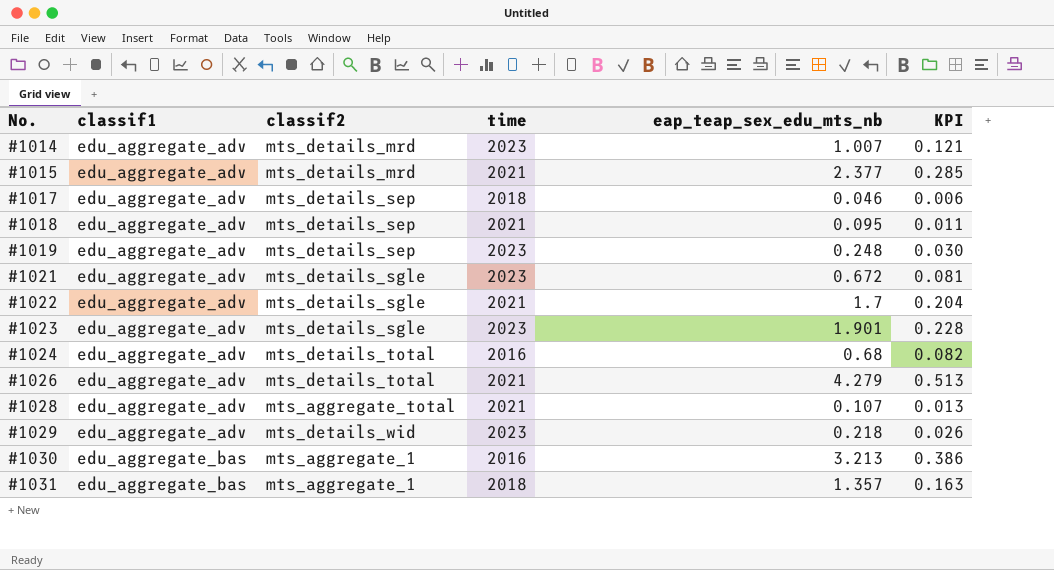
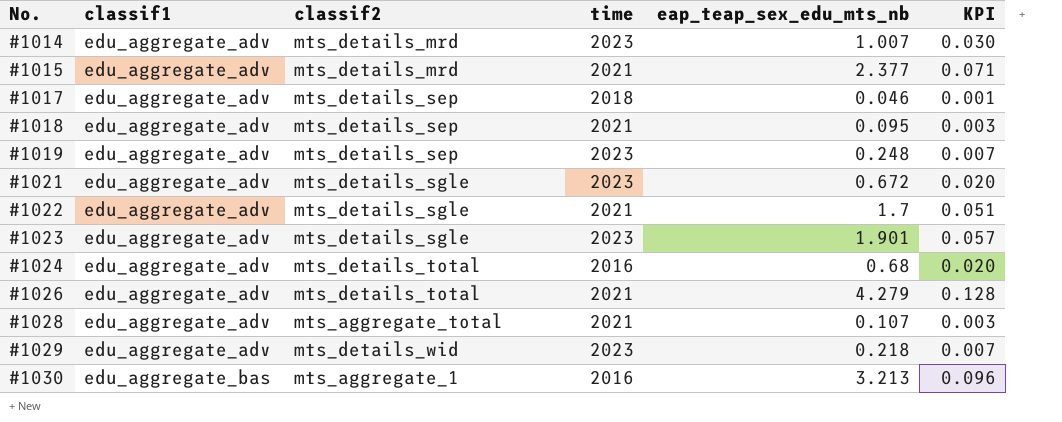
column KPI | formula: [eap_teap_sex_edu_mts_nb] * 0.12 -> [eap_teap_sex_edu_mts_nb] * 0.03
row #1031: edu_aggregate_bas | mts_aggregate_1 | 2018 | 1.357 | 0.163 -> none

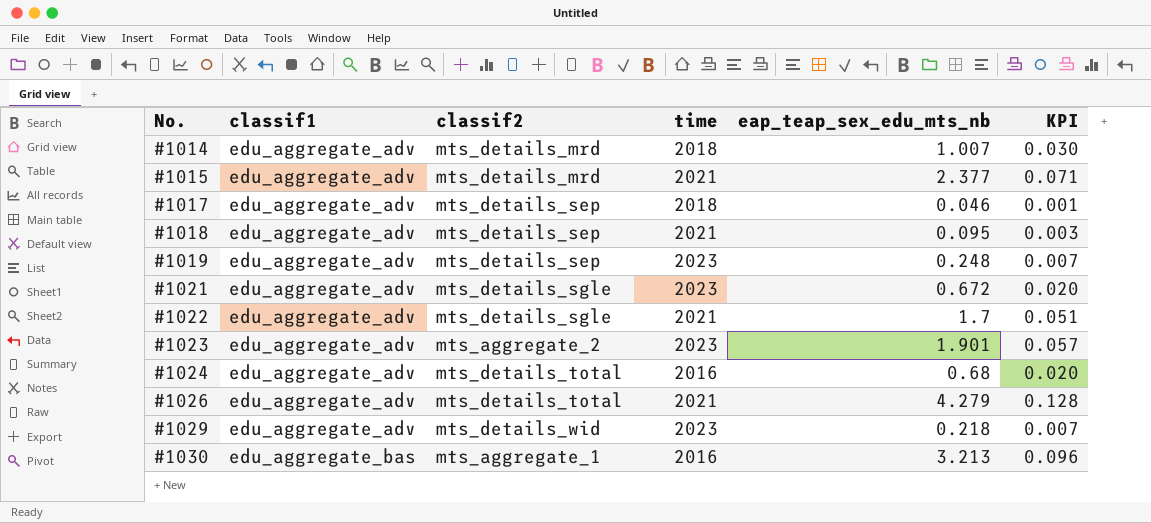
row #1028: edu_aggregate_adv | mts_aggregate_total | 2021 | 0.107 | 0.003 -> none
#1014 | time: 2023 -> 2018
#1023 | classif2: mts_details_sgle -> mts_aggregate_2

